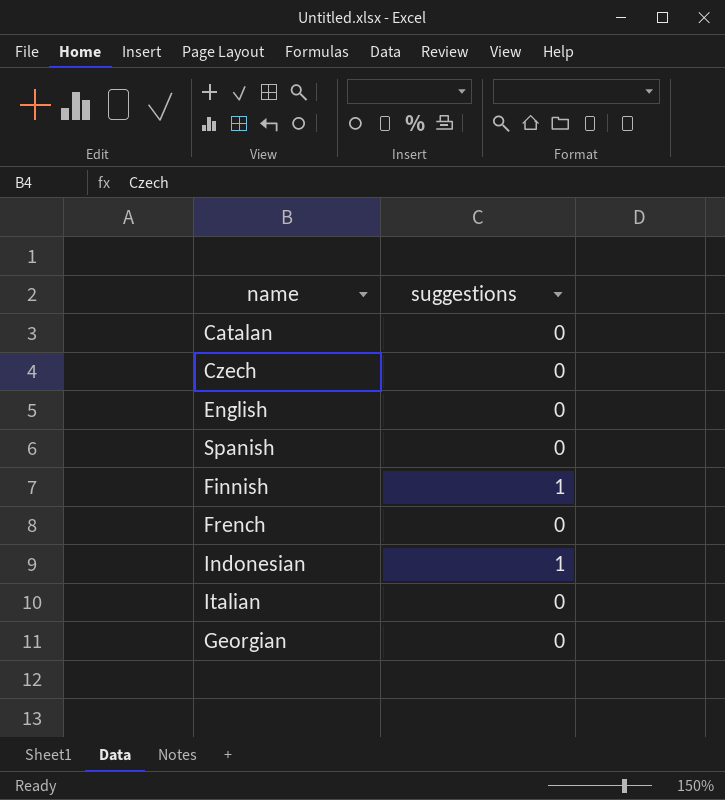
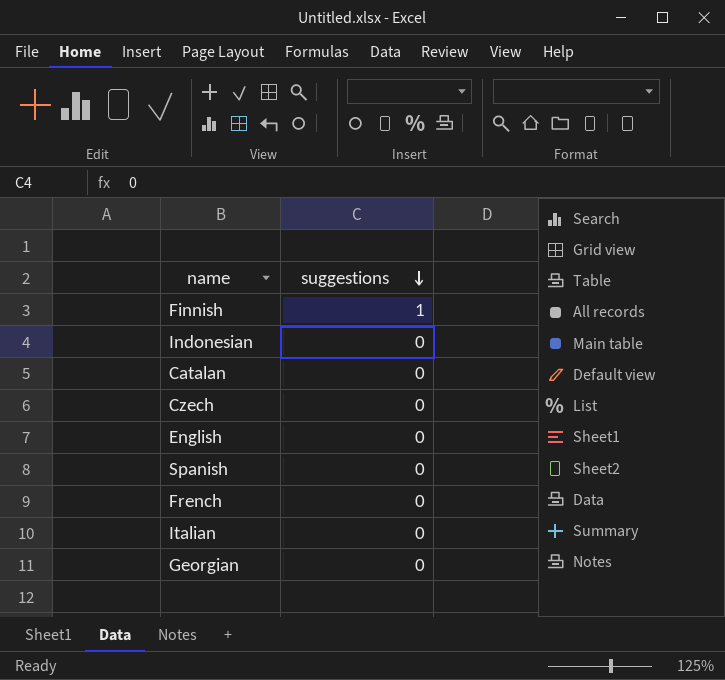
row order: none -> suggestions descending
Indonesian | suggestions: 1 -> 0

